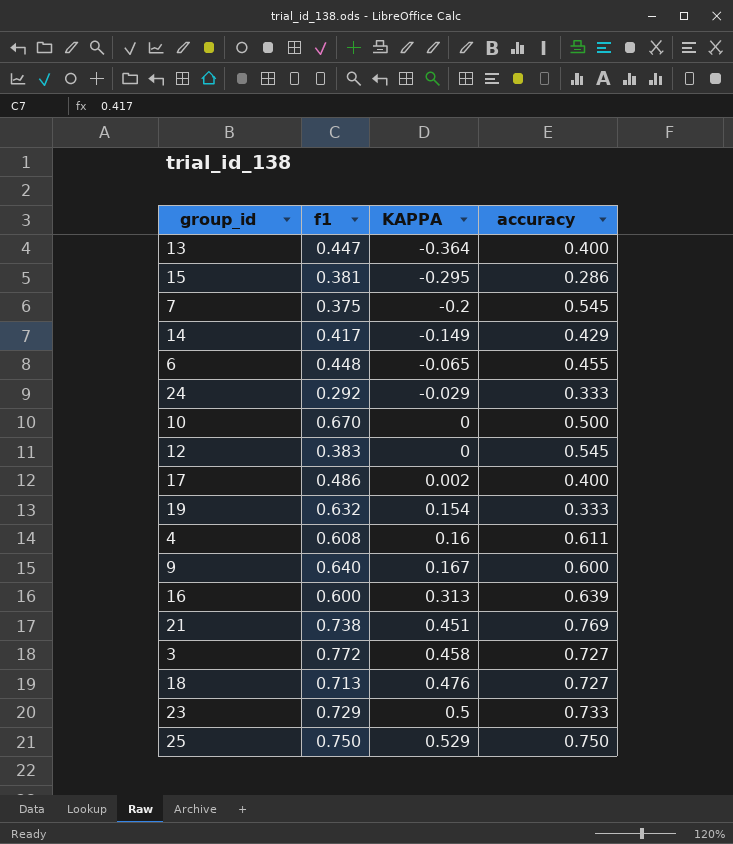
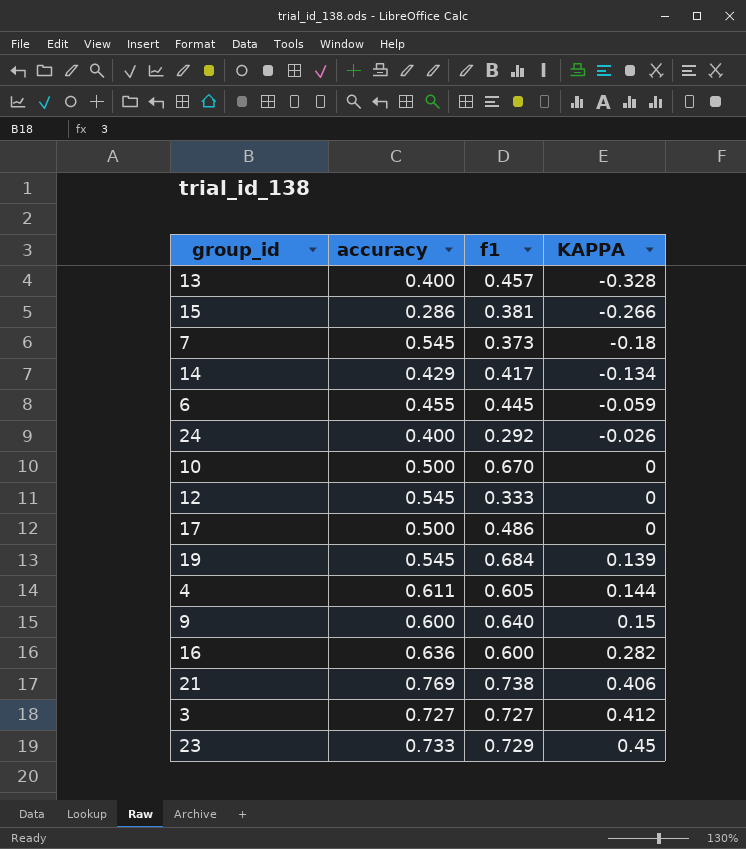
column accuracy | position: 4 -> 2
row 18: 0.713 | 0.476 | 0.727 -> none
row 25: 0.750 | 0.529 | 0.750 -> none
13 | f1: 0.447 -> 0.457
13 | KAPPA: -0.364 -> -0.328
15 | KAPPA: -0.295 -> -0.266
7 | f1: 0.375 -> 0.373
7 | KAPPA: -0.2 -> -0.18
14 | KAPPA: -0.149 -> -0.134
6 | f1: 0.448 -> 0.445
6 | KAPPA: -0.065 -> -0.059
24 | accuracy: 0.333 -> 0.400
24 | KAPPA: -0.029 -> -0.026
12 | f1: 0.383 -> 0.333
17 | accuracy: 0.400 -> 0.500
17 | KAPPA: 0.002 -> 0
19 | accuracy: 0.333 -> 0.545
19 | f1: 0.632 -> 0.684
19 | KAPPA: 0.154 -> 0.139
4 | f1: 0.608 -> 0.605
4 | KAPPA: 0.16 -> 0.144
9 | KAPPA: 0.167 -> 0.15
16 | accuracy: 0.639 -> 0.636
16 | KAPPA: 0.313 -> 0.282
21 | KAPPA: 0.451 -> 0.406
3 | f1: 0.772 -> 0.727
3 | KAPPA: 0.458 -> 0.412
23 | KAPPA: 0.5 -> 0.45

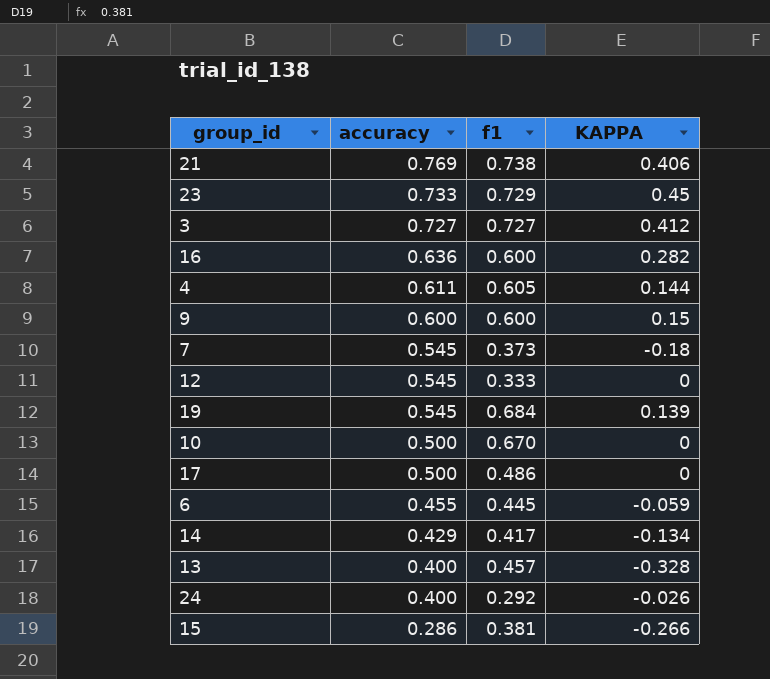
row order: KAPPA ascending -> accuracy descending
9 | f1: 0.640 -> 0.600

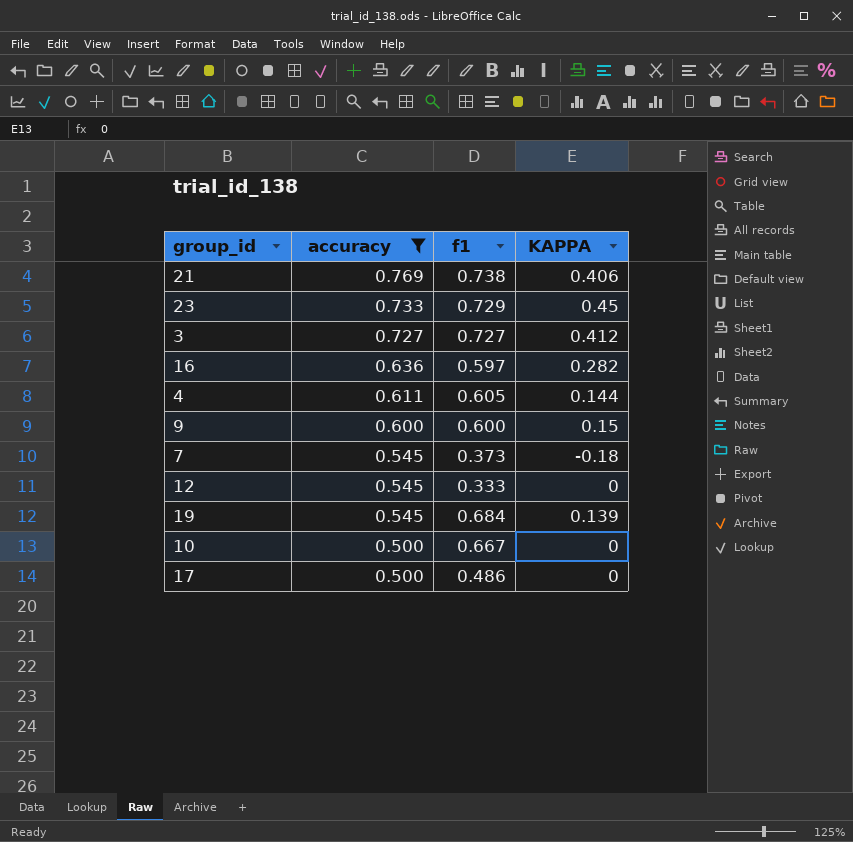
filter: none -> accuracy >= 0.500
16 | f1: 0.600 -> 0.597
10 | f1: 0.670 -> 0.667

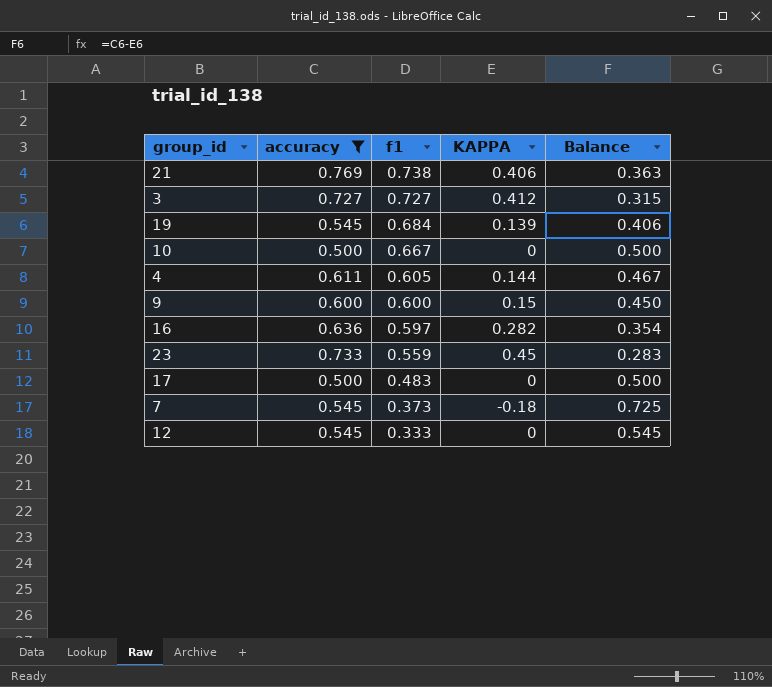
row order: accuracy descending -> f1 descending
column Balance | formula: none -> [accuracy] - [KAPPA]
23 | f1: 0.729 -> 0.559
17 | f1: 0.486 -> 0.483

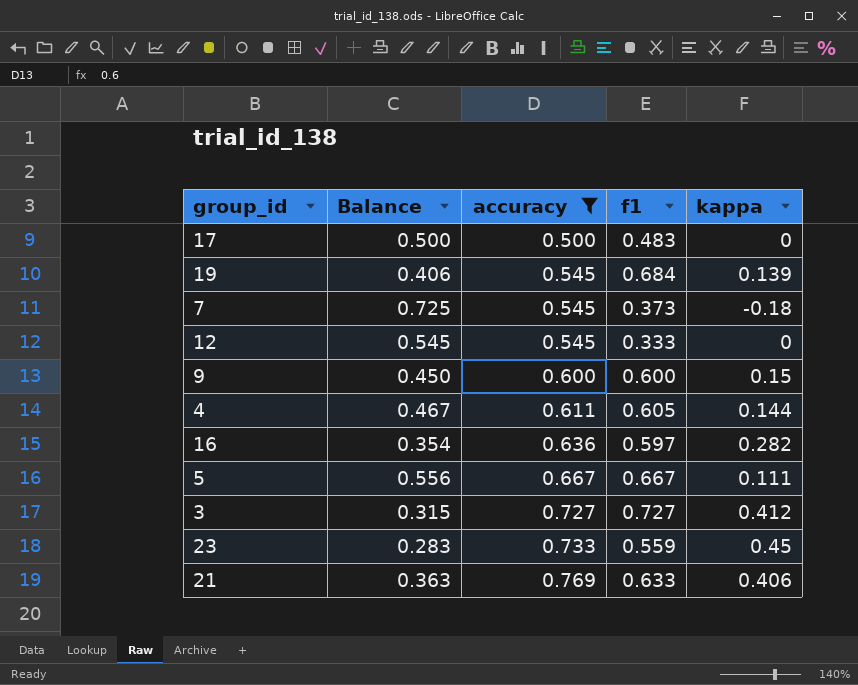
row order: f1 descending -> accuracy ascending
column Balance | position: 5 -> 2
column name: KAPPA -> kappa
row 10: 0.500 | 0.667 | 0 | 0.500 -> none
row 5: none -> 0.556 | 0.667 | 0.667 | 0.111
21 | f1: 0.738 -> 0.633

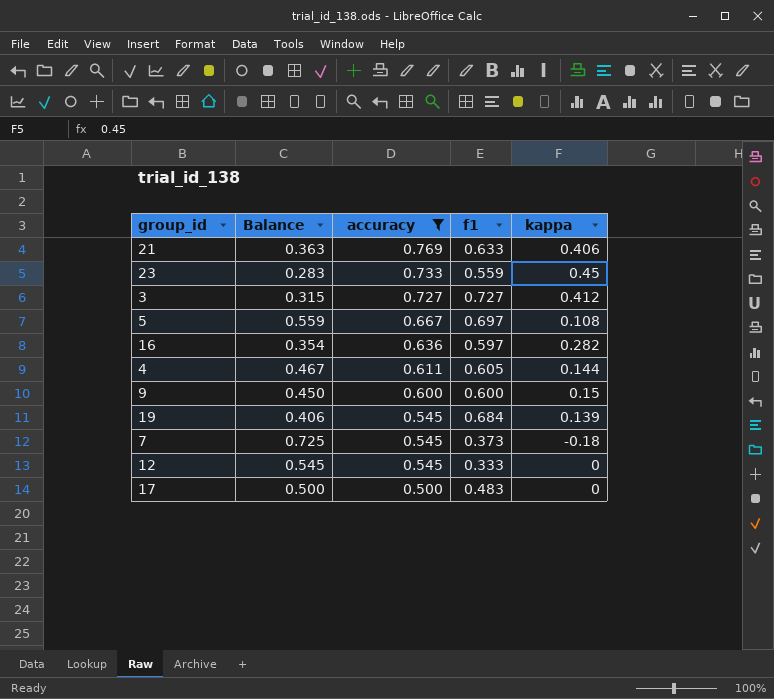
row order: accuracy ascending -> accuracy descending
5 | Balance: 0.556 -> 0.559
5 | f1: 0.667 -> 0.697
5 | kappa: 0.111 -> 0.108

